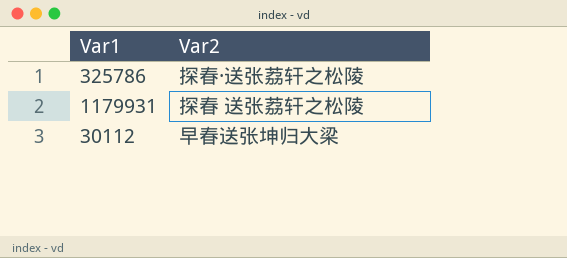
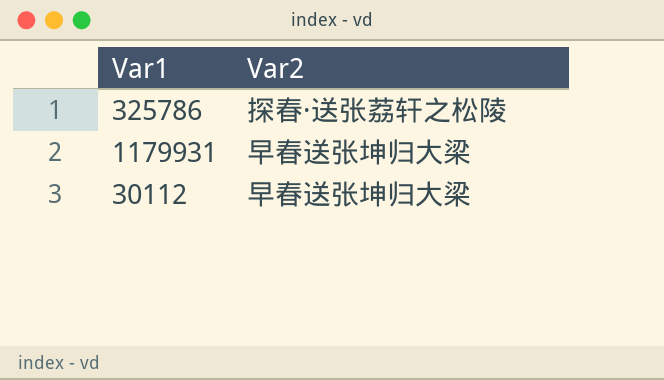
1179931 | Var2: 探春 送张荔轩之松陵 -> 早春送张坤归大梁

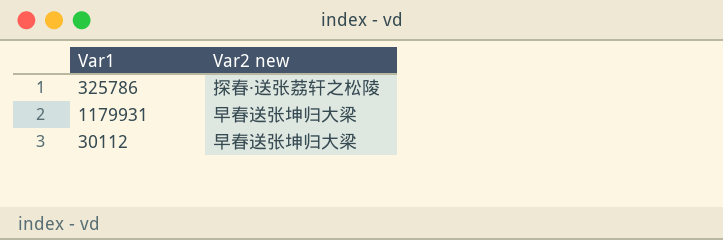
column name: Var2 -> Var2 new

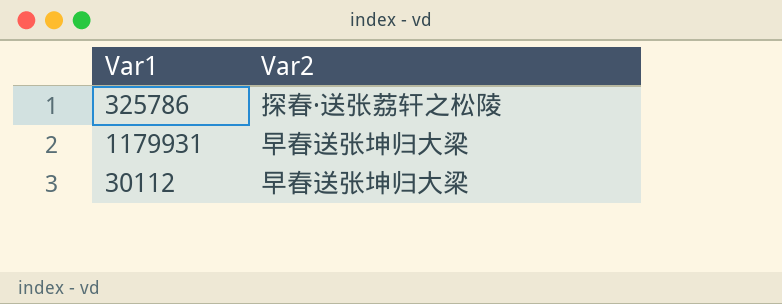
column name: Var2 new -> Var2

